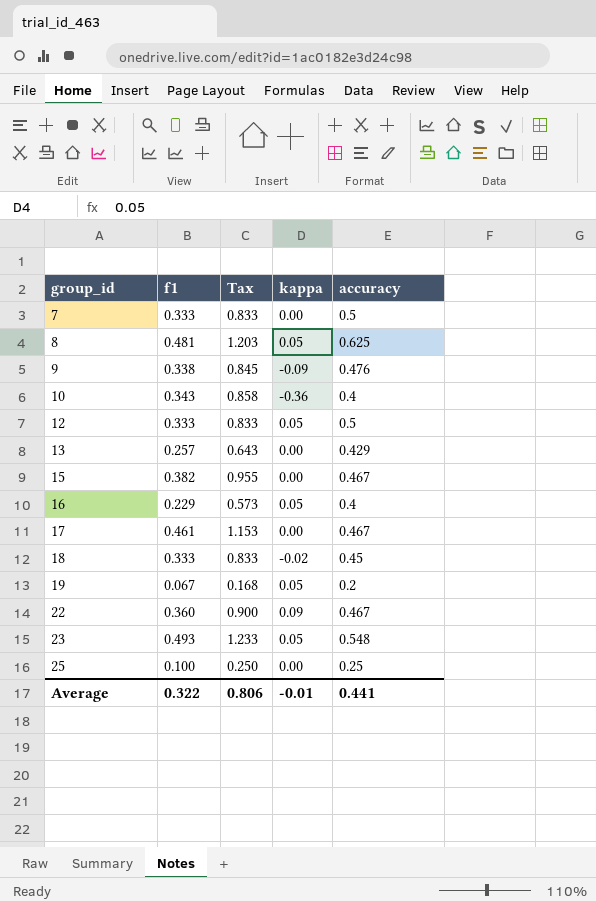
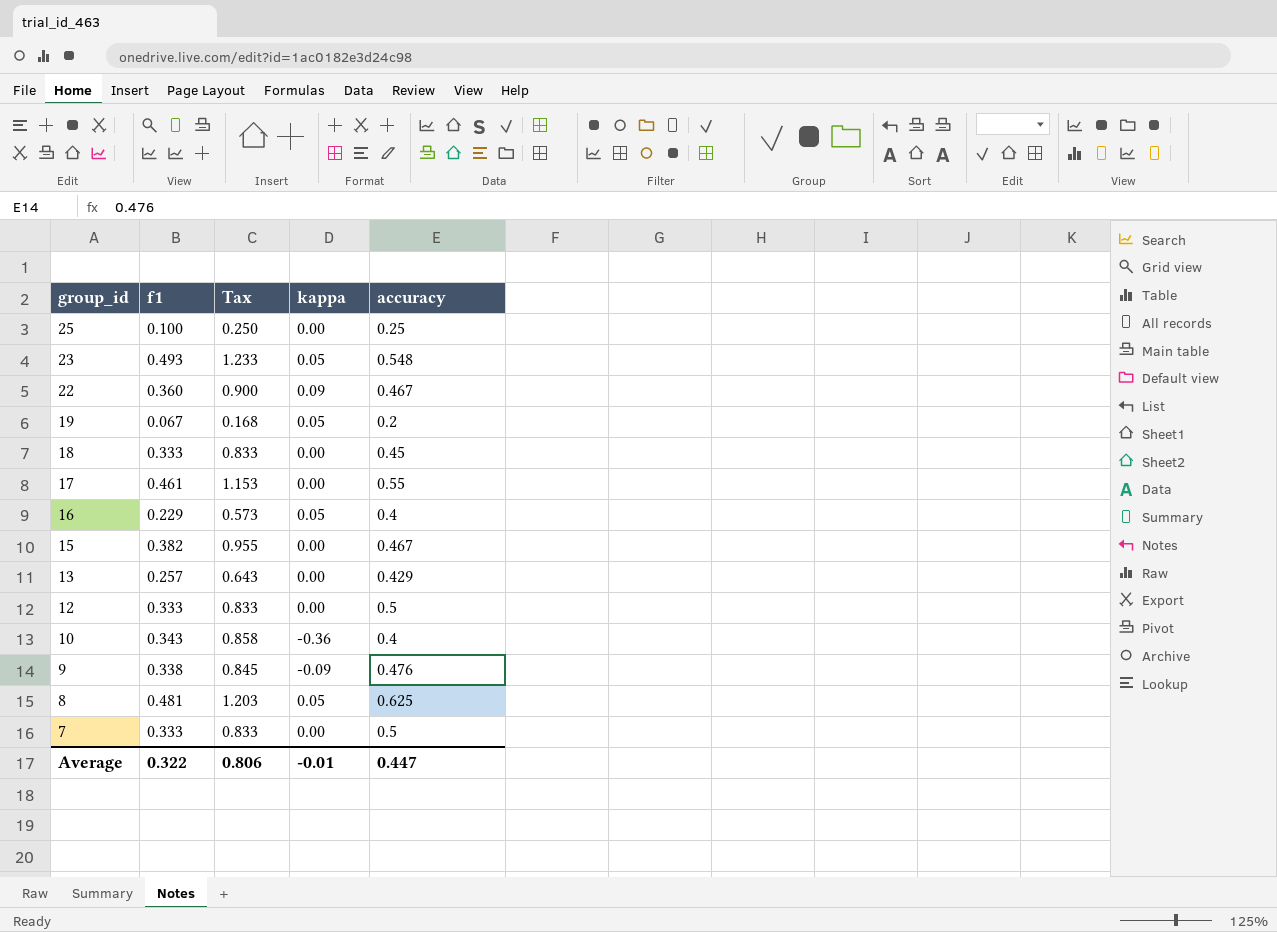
row order: group_id ascending -> group_id descending
18 | kappa: -0.02 -> 0.00
17 | accuracy: 0.467 -> 0.55
12 | kappa: 0.05 -> 0.00
Average | accuracy: 0.441 -> 0.447

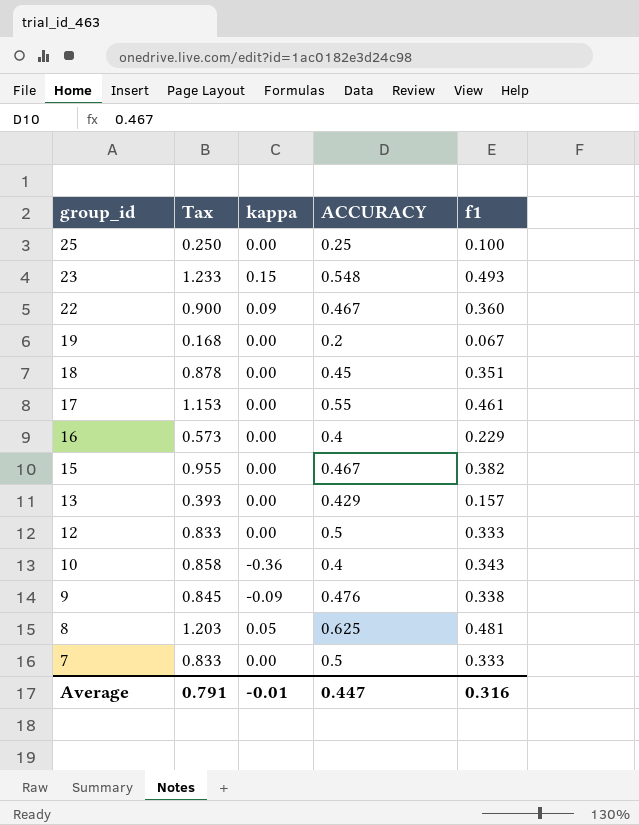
column name: accuracy -> ACCURACY
column f1 | position: 2 -> 5
23 | kappa: 0.05 -> 0.15
19 | kappa: 0.05 -> 0.00
18 | Tax: 0.833 -> 0.878
18 | f1: 0.333 -> 0.351
16 | kappa: 0.05 -> 0.00
13 | Tax: 0.643 -> 0.393
13 | f1: 0.257 -> 0.157
Average | Tax: 0.806 -> 0.791
Average | f1: 0.322 -> 0.316

